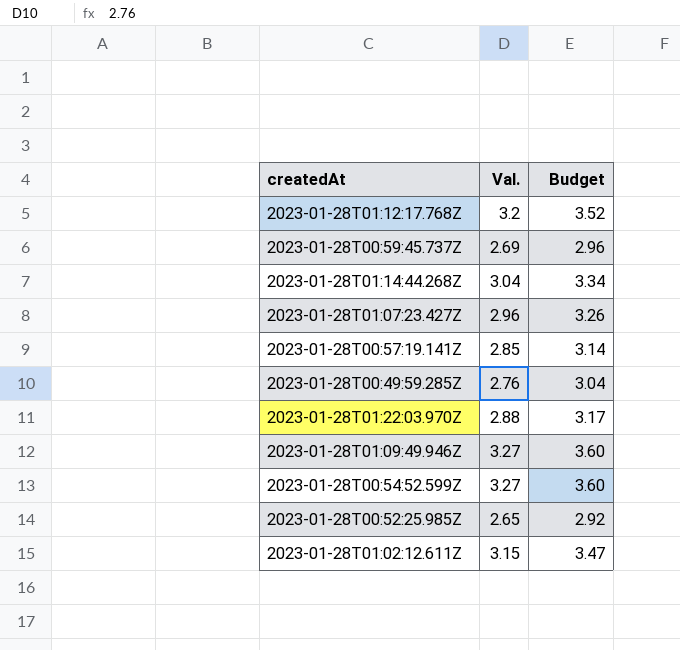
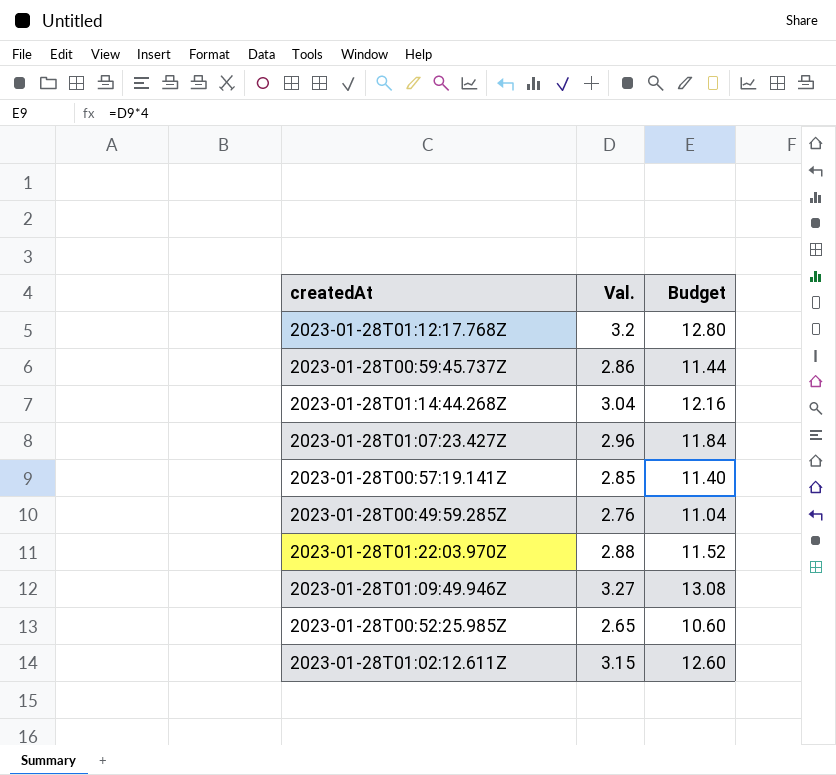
column Budget | formula: [Val.] * 1.1 -> [Val.] * 4
row 2023-01-28T00:54:52.599Z: 3.27 | 3.60 -> none
2023-01-28T00:59:45.737Z | Val.: 2.69 -> 2.86

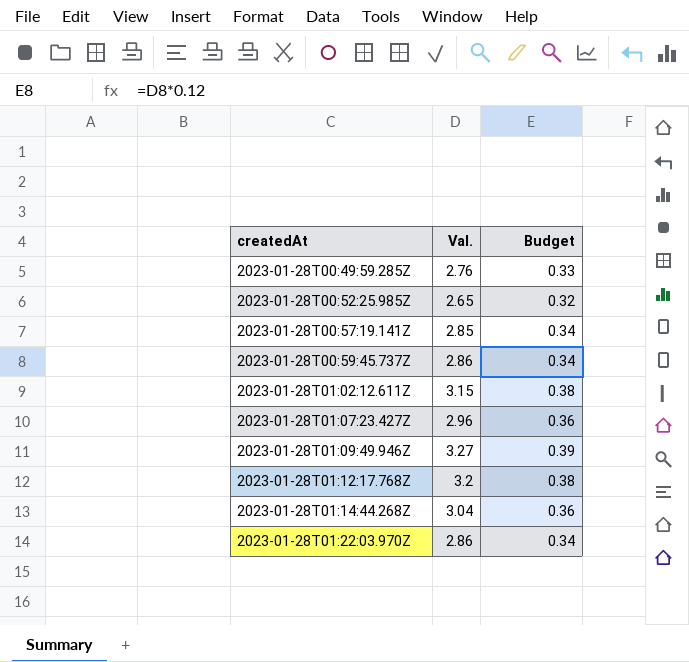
row order: none -> createdAt ascending
column Budget | formula: [Val.] * 4 -> [Val.] * 0.12
2023-01-28T01:22:03.970Z | Val.: 2.88 -> 2.86

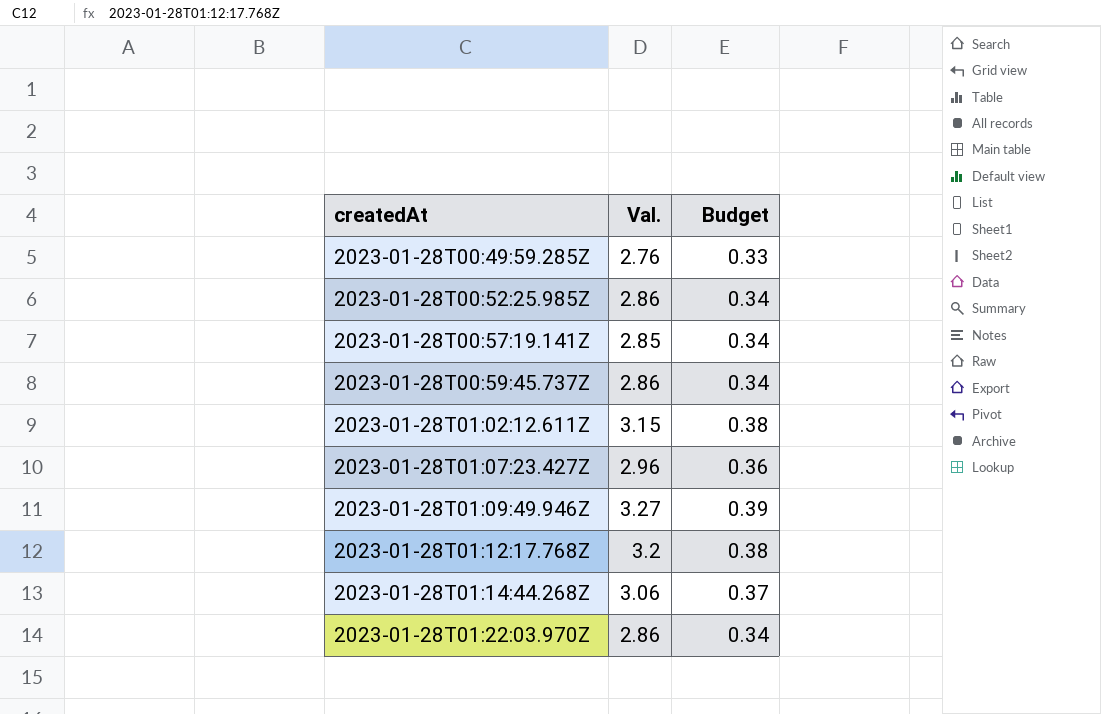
2023-01-28T00:52:25.985Z | Val.: 2.65 -> 2.86
2023-01-28T00:52:25.985Z | Budget: 0.32 -> 0.34
2023-01-28T01:14:44.268Z | Val.: 3.04 -> 3.06
2023-01-28T01:14:44.268Z | Budget: 0.36 -> 0.37

